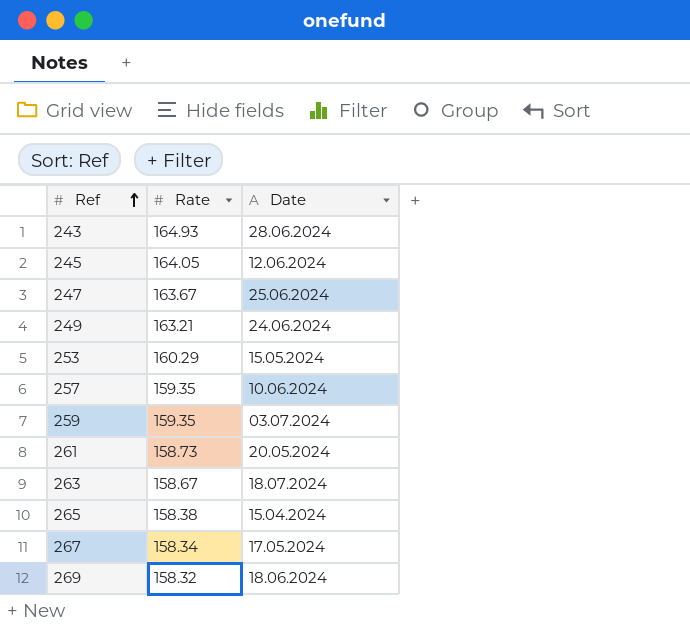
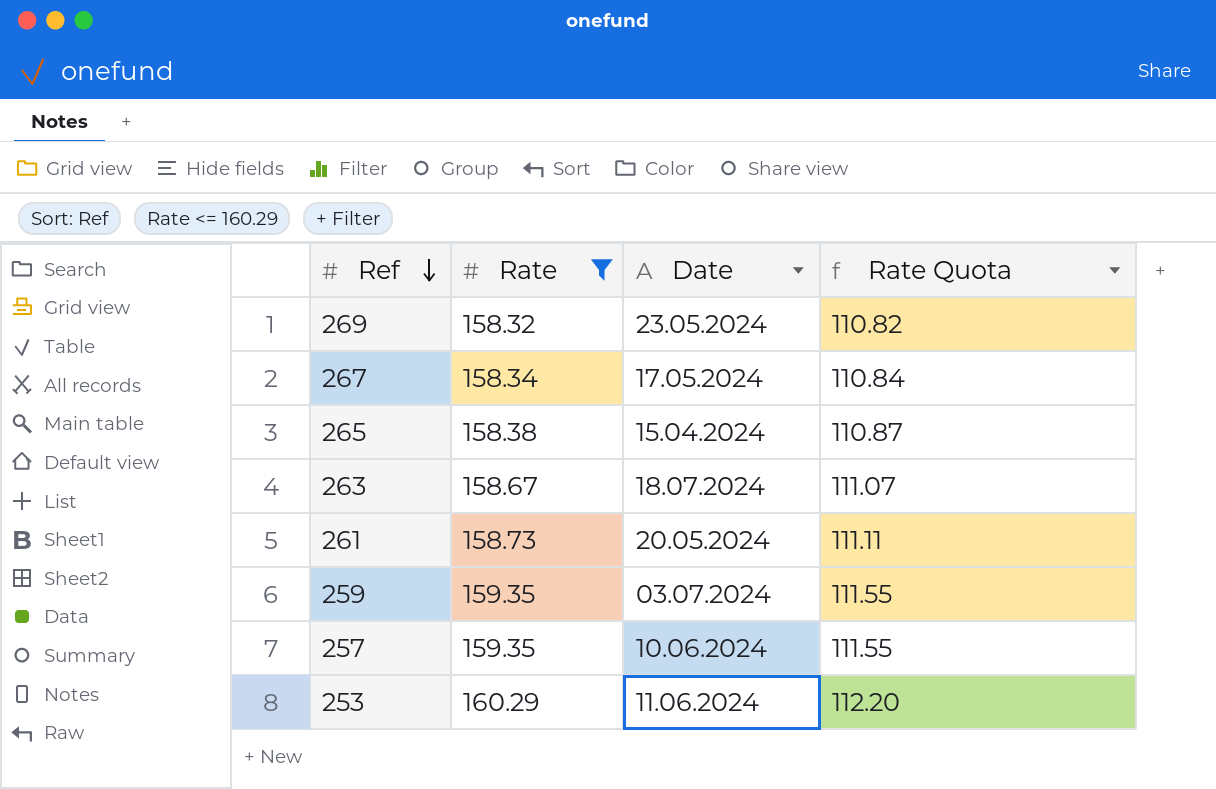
filter: none -> Rate <= 160.29
row order: Ref ascending -> Ref descending
column Rate Quota | formula: none -> [Rate] * 0.7
269 | Date: 18.06.2024 -> 23.05.2024
253 | Date: 15.05.2024 -> 11.06.2024

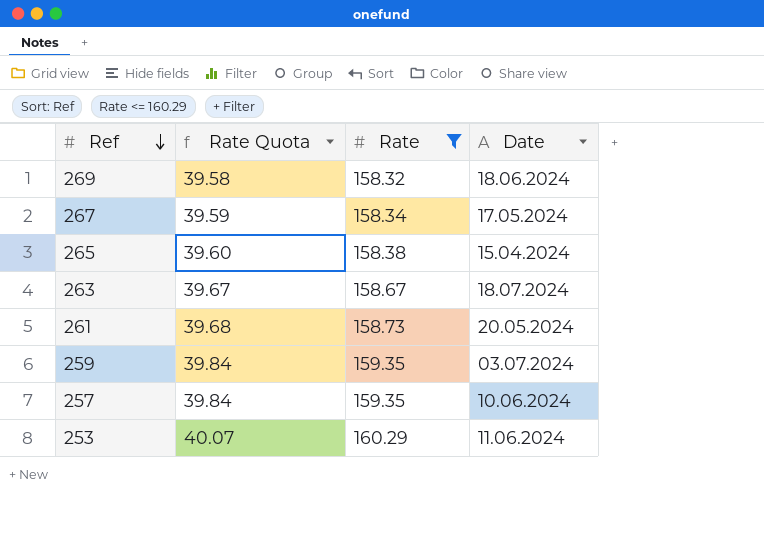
column Rate Quota | formula: [Rate] * 0.7 -> [Rate] * 0.25
column Rate Quota | position: 4 -> 2
269 | Date: 23.05.2024 -> 18.06.2024

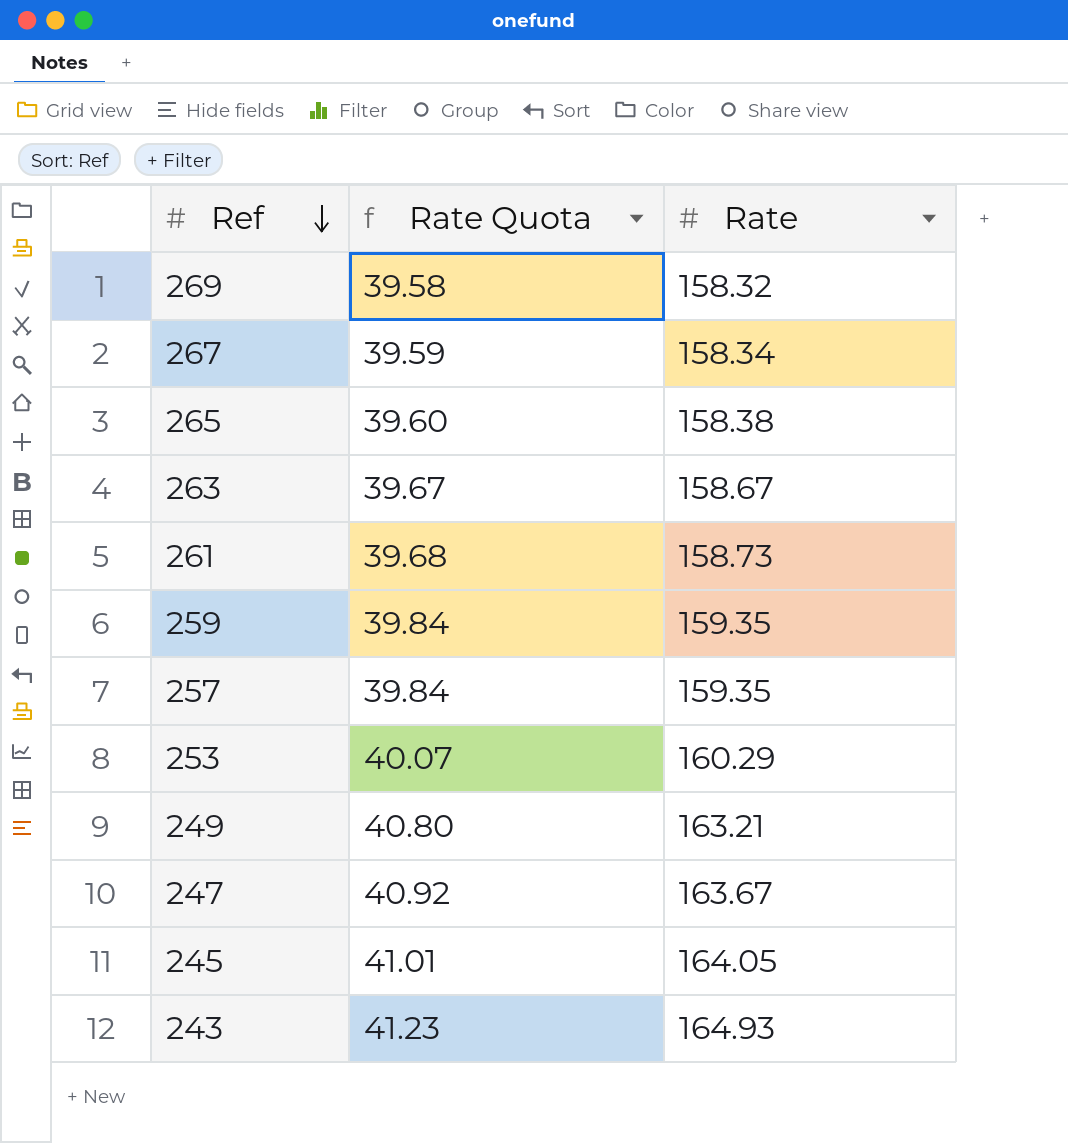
filter: Rate <= 160.29 -> none
column Date | position: 4 -> none

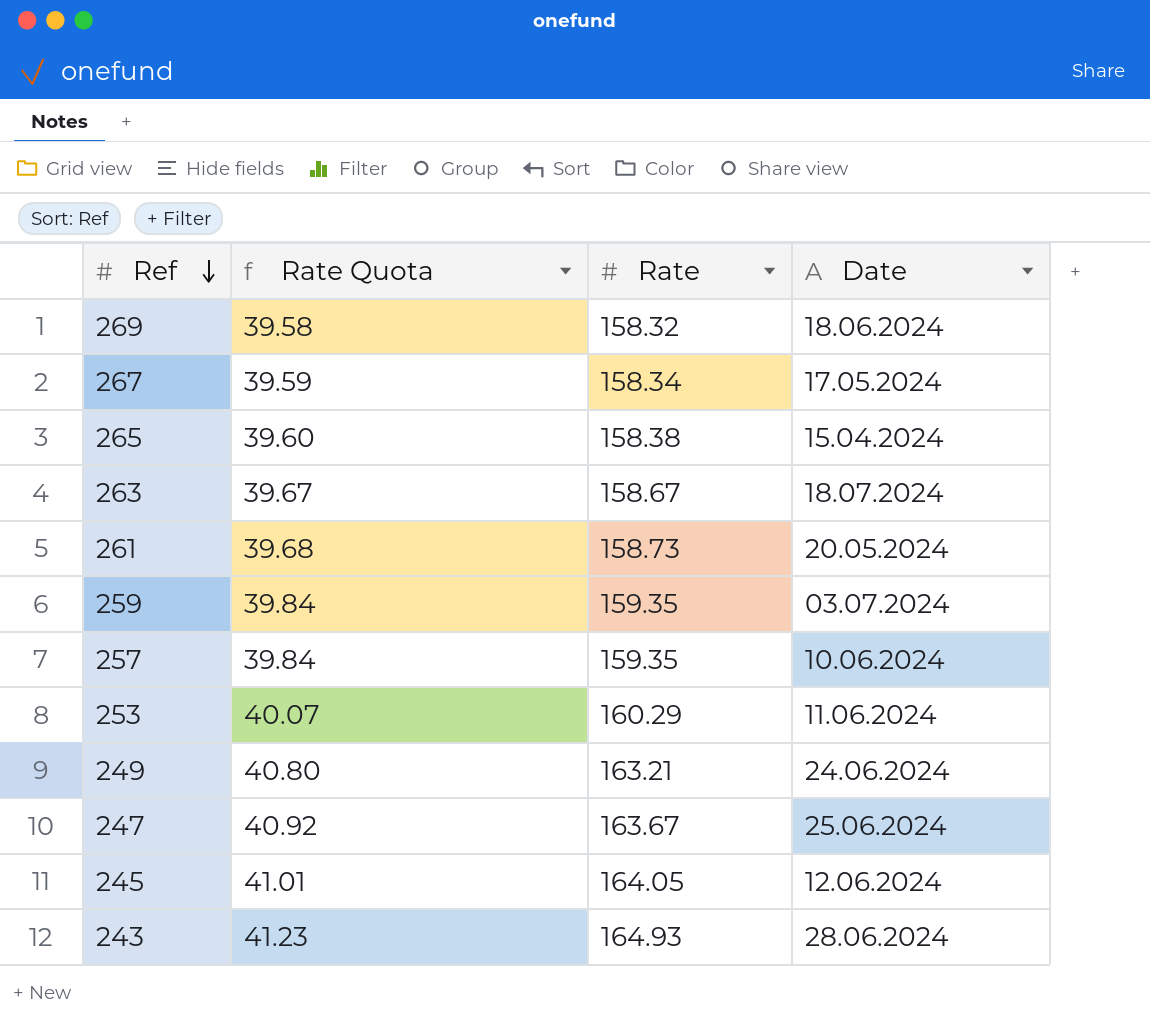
column Date | position: none -> 4

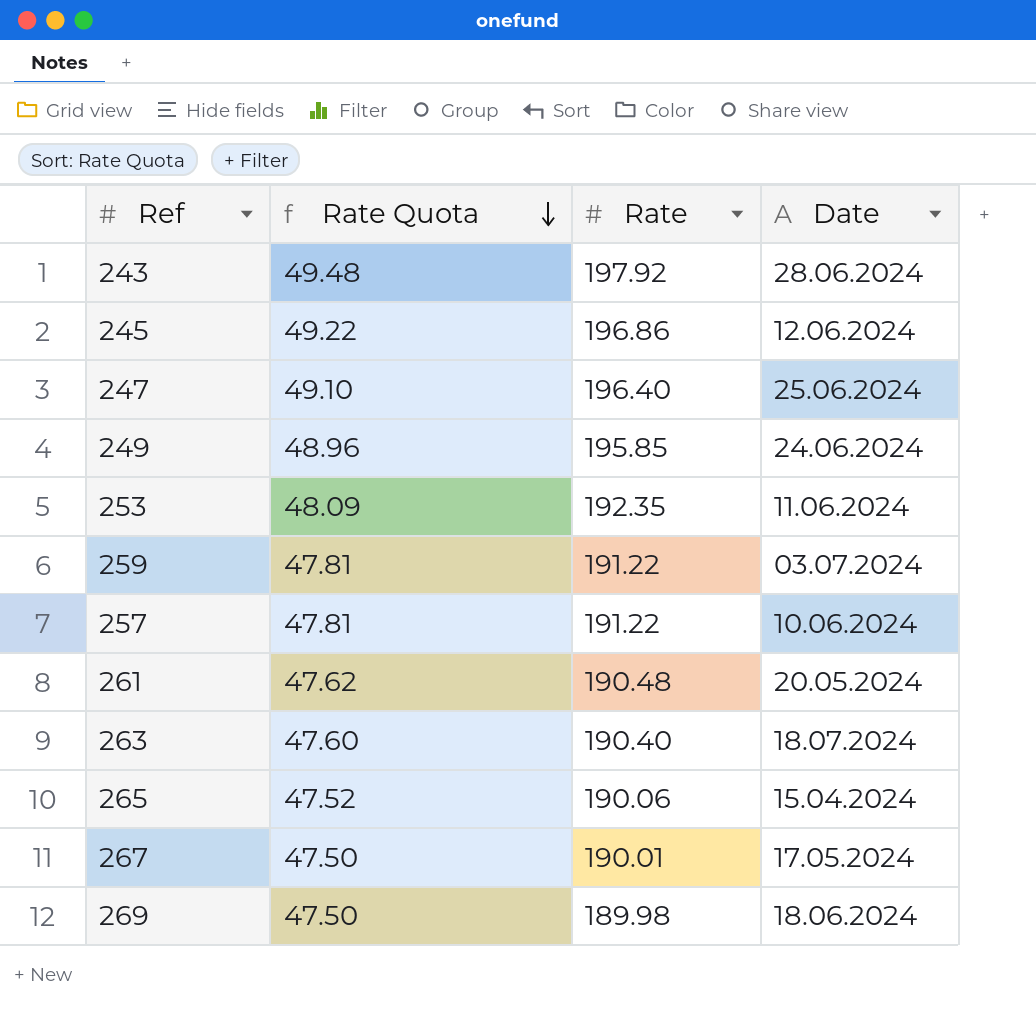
row order: Ref descending -> Rate Quota descending
243 | Rate Quota: 41.23 -> 49.48
243 | Rate: 164.93 -> 197.92
245 | Rate Quota: 41.01 -> 49.22
245 | Rate: 164.05 -> 196.86
247 | Rate Quota: 40.92 -> 49.10
247 | Rate: 163.67 -> 196.40
249 | Rate Quota: 40.80 -> 48.96
249 | Rate: 163.21 -> 195.85
253 | Rate Quota: 40.07 -> 48.09
253 | Rate: 160.29 -> 192.35
259 | Rate Quota: 39.84 -> 47.81
259 | Rate: 159.35 -> 191.22
257 | Rate Quota: 39.84 -> 47.81
257 | Rate: 159.35 -> 191.22
261 | Rate Quota: 39.68 -> 47.62
261 | Rate: 158.73 -> 190.48
263 | Rate Quota: 39.67 -> 47.60
263 | Rate: 158.67 -> 190.40
265 | Rate Quota: 39.60 -> 47.52
265 | Rate: 158.38 -> 190.06
267 | Rate Quota: 39.59 -> 47.50
267 | Rate: 158.34 -> 190.01
269 | Rate Quota: 39.58 -> 47.50
269 | Rate: 158.32 -> 189.98

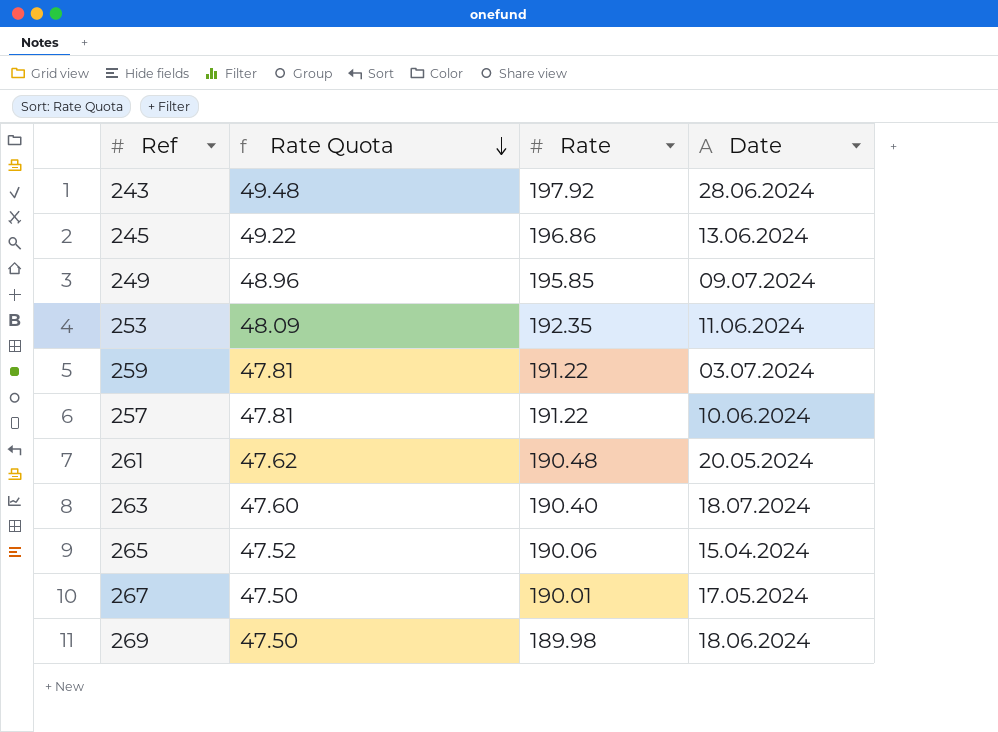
row 247: 49.10 | 196.40 | 25.06.2024 -> none
245 | Date: 12.06.2024 -> 13.06.2024
249 | Date: 24.06.2024 -> 09.07.2024

